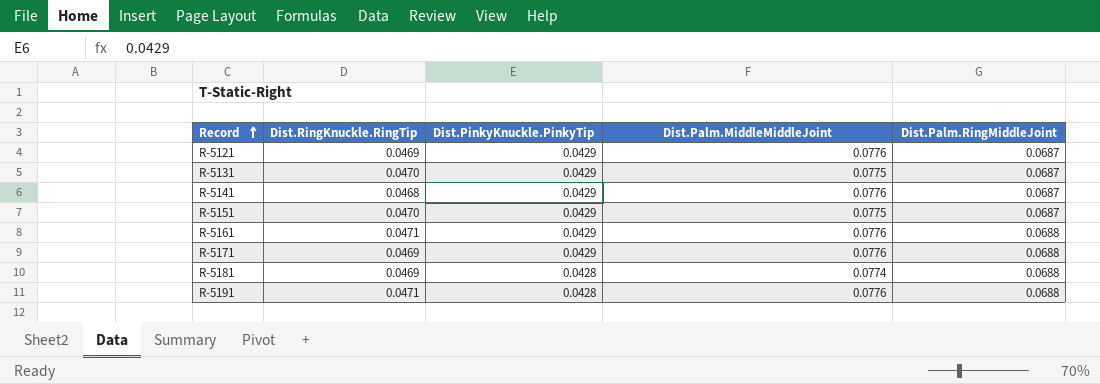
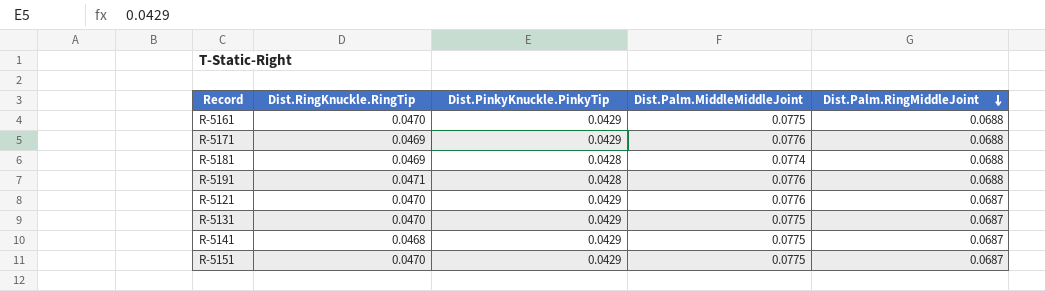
row order: Record ascending -> Dist.Palm.RingMiddleJoint descending
R-5161 | Dist.RingKnuckle.RingTip: 0.0471 -> 0.0470
R-5161 | Dist.Palm.MiddleMiddleJoint: 0.0776 -> 0.0775
R-5121 | Dist.RingKnuckle.RingTip: 0.0469 -> 0.0470
R-5141 | Dist.Palm.MiddleMiddleJoint: 0.0776 -> 0.0775

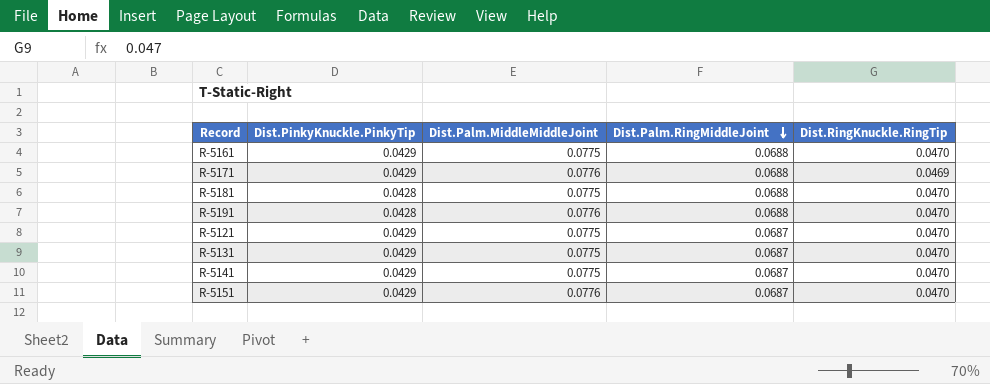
column Dist.RingKnuckle.RingTip | position: 2 -> 5
R-5181 | Dist.Palm.MiddleMiddleJoint: 0.0774 -> 0.0775
R-5181 | Dist.RingKnuckle.RingTip: 0.0469 -> 0.0470
R-5191 | Dist.RingKnuckle.RingTip: 0.0471 -> 0.0470
R-5121 | Dist.Palm.MiddleMiddleJoint: 0.0776 -> 0.0775
R-5141 | Dist.RingKnuckle.RingTip: 0.0468 -> 0.0470
R-5151 | Dist.Palm.MiddleMiddleJoint: 0.0775 -> 0.0776

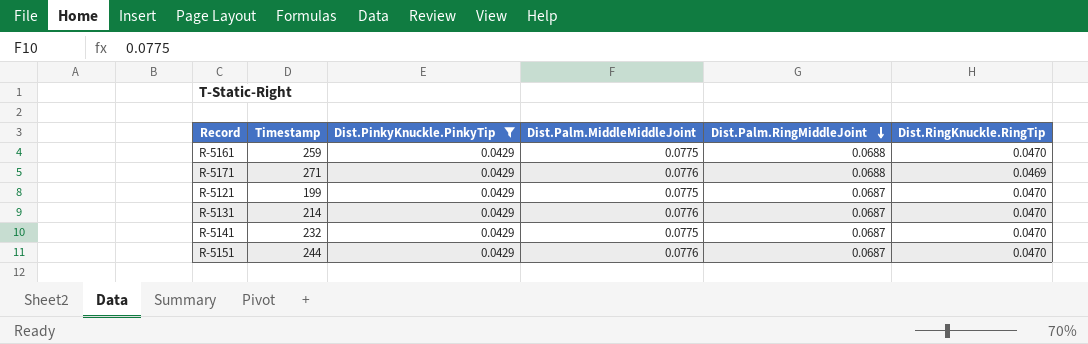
filter: none -> Dist.PinkyKnuckle.PinkyTip = 0.0429
column Timestamp | position: none -> 2
R-5131 | Dist.Palm.MiddleMiddleJoint: 0.0775 -> 0.0776

